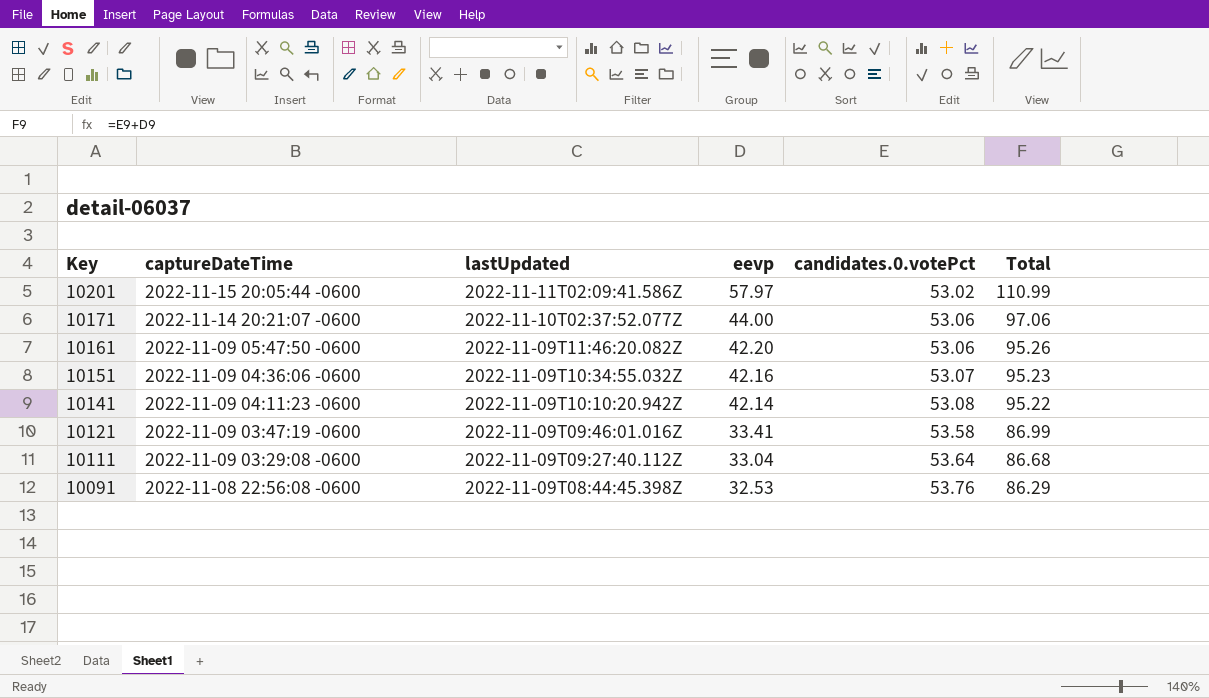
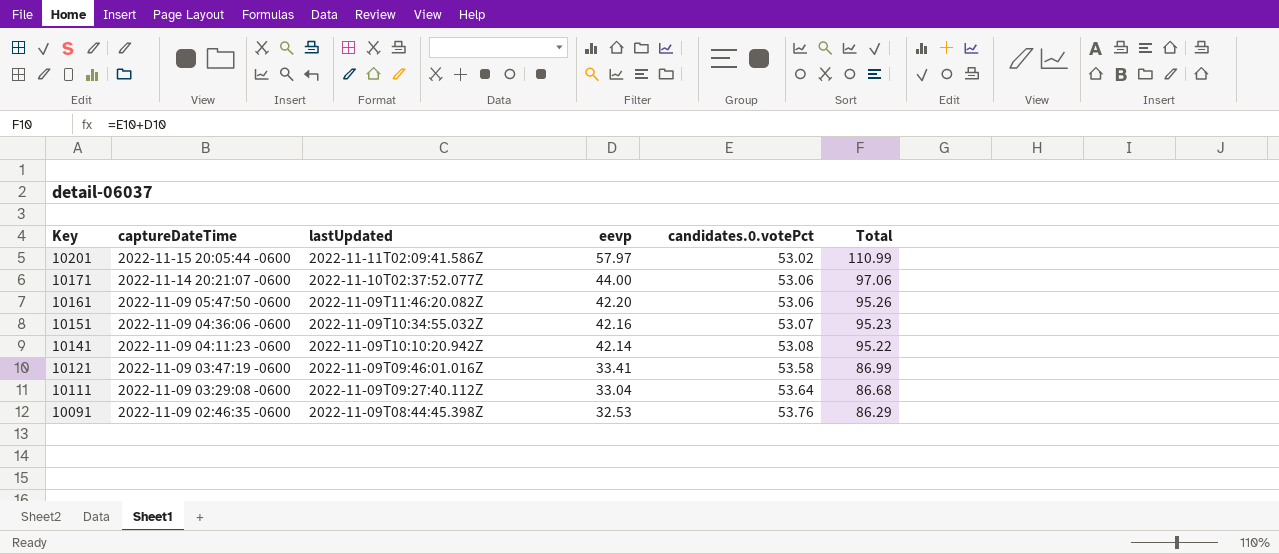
10091 | captureDateTime: 2022-11-08 22:56:08 -0600 -> 2022-11-09 02:46:35 -0600

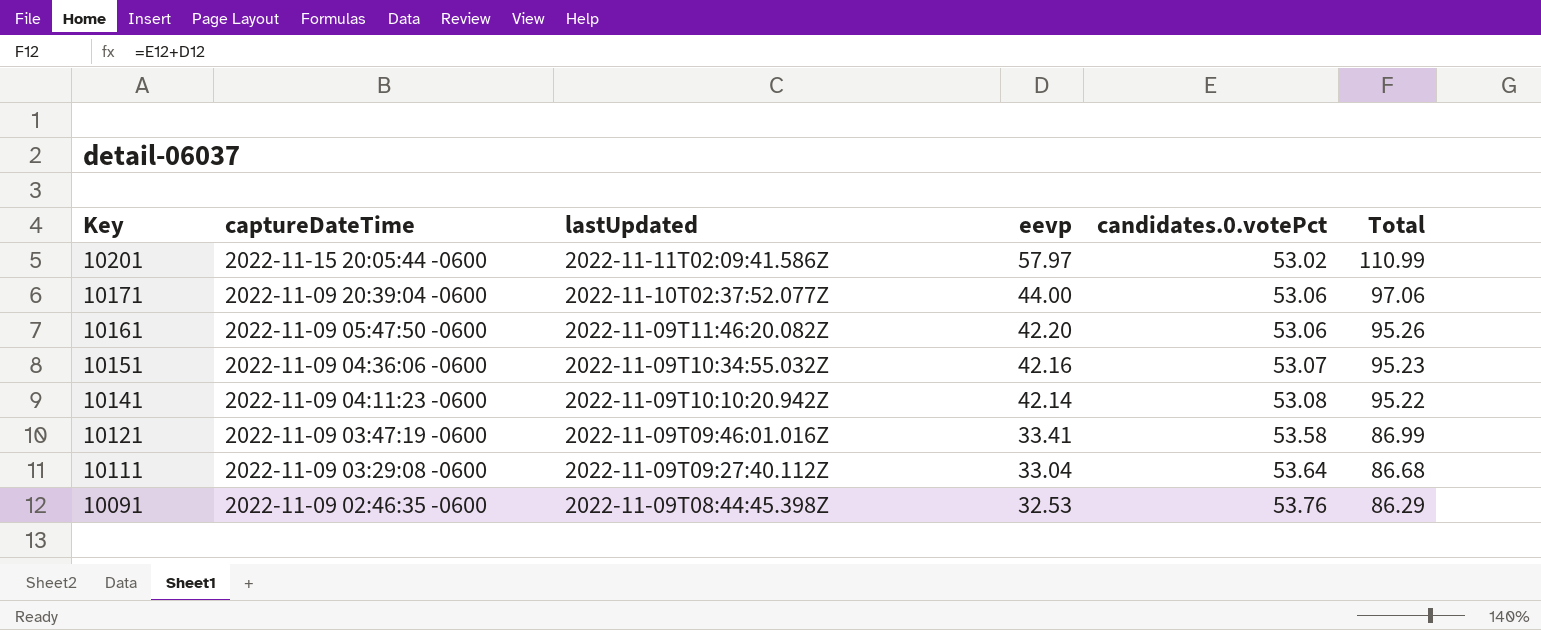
10171 | captureDateTime: 2022-11-14 20:21:07 -0600 -> 2022-11-09 20:39:04 -0600

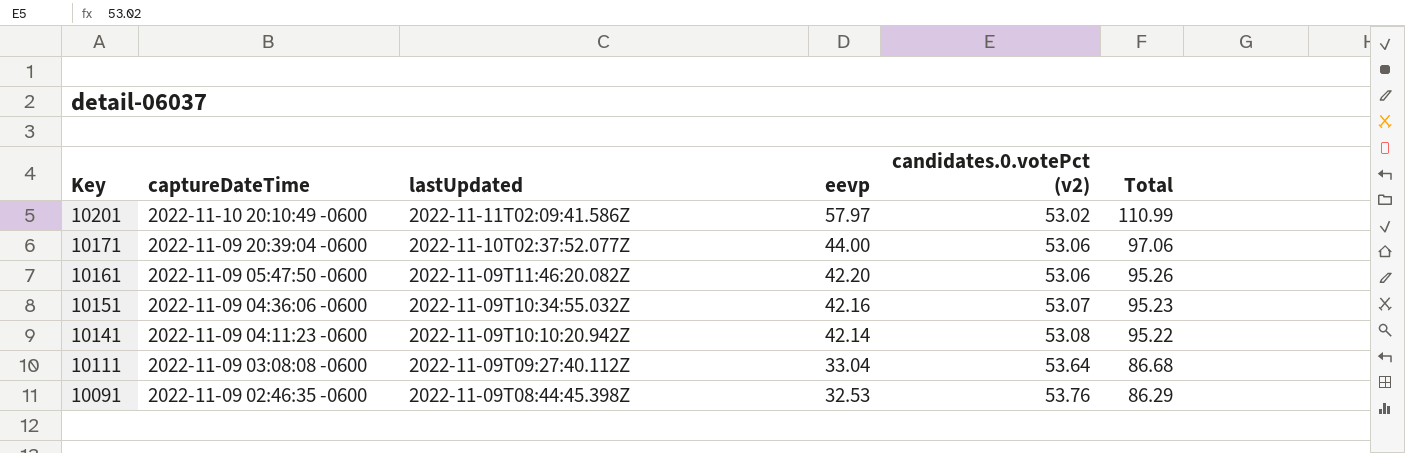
column name: candidates.0.votePct -> candidates.0.votePct (v2)
row 10121: 2022-11-09 03:47:19 -0600 | 2022-11-09T09:46:01.016Z | 33.41 | 53.58 | 86.99 -> none
10201 | captureDateTime: 2022-11-15 20:05:44 -0600 -> 2022-11-10 20:10:49 -0600
10111 | captureDateTime: 2022-11-09 03:29:08 -0600 -> 2022-11-09 03:08:08 -0600

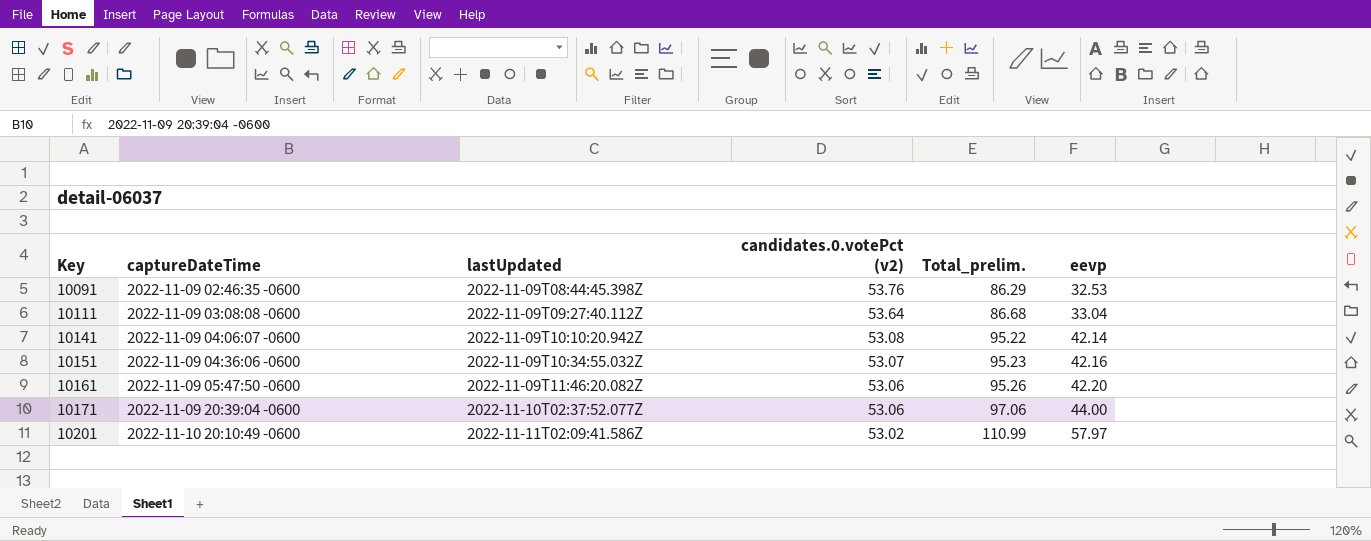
row order: Key descending -> Key ascending
column name: Total -> Total_prelim.
column eevp | position: 4 -> 6
10141 | captureDateTime: 2022-11-09 04:11:23 -0600 -> 2022-11-09 04:06:07 -0600

